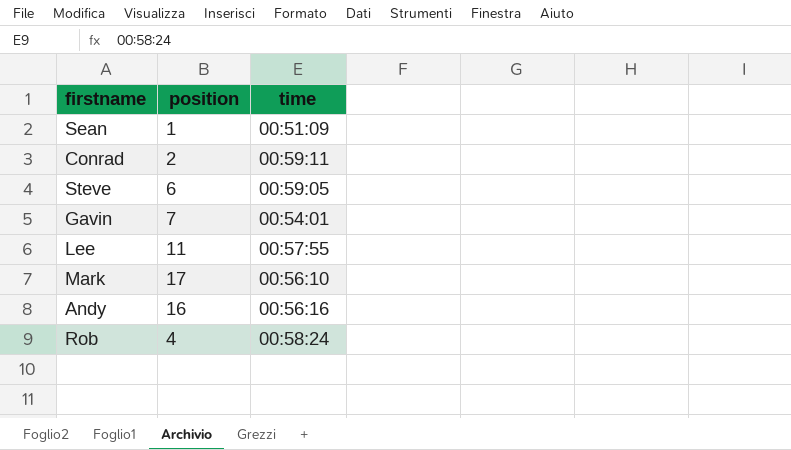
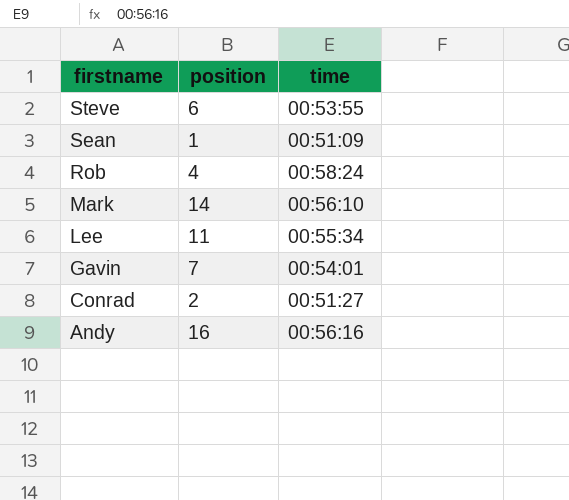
row order: none -> firstname descending
Steve | time: 00:59:05 -> 00:53:55
Mark | position: 17 -> 14
Lee | time: 00:57:55 -> 00:55:34
Conrad | time: 00:59:11 -> 00:51:27

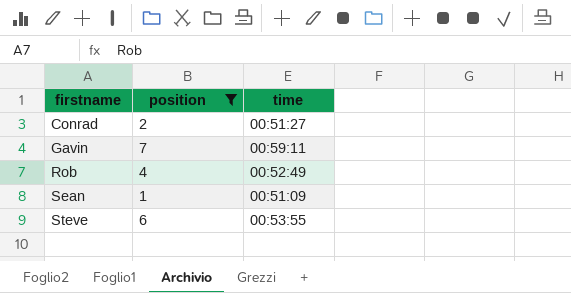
filter: none -> position <= 7
row order: firstname descending -> firstname ascending
Gavin | time: 00:54:01 -> 00:59:11
Rob | time: 00:58:24 -> 00:52:49

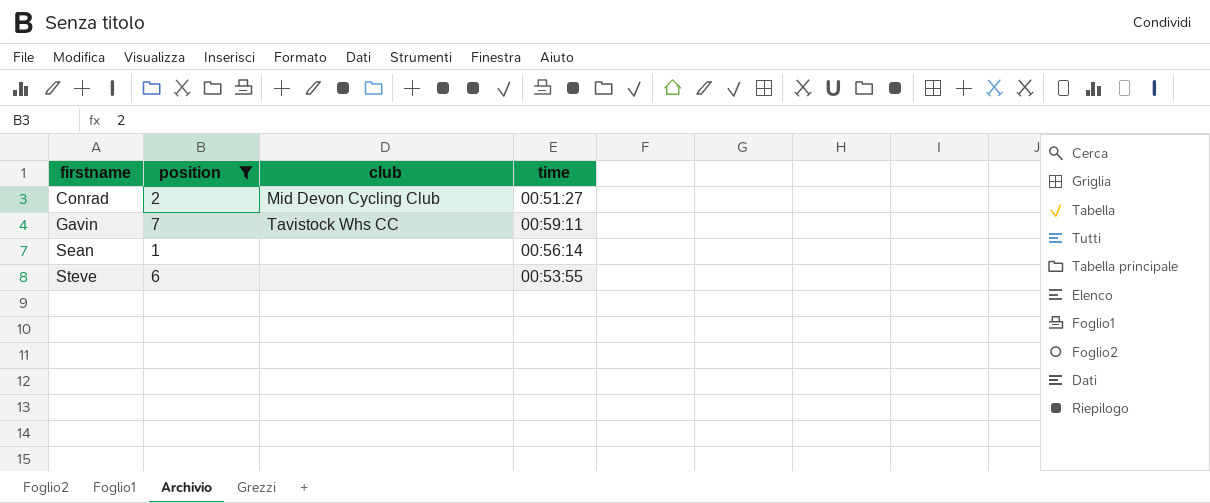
column club | position: none -> 3
row Rob: 4 | 00:52:49 -> none
Sean | time: 00:51:09 -> 00:56:14

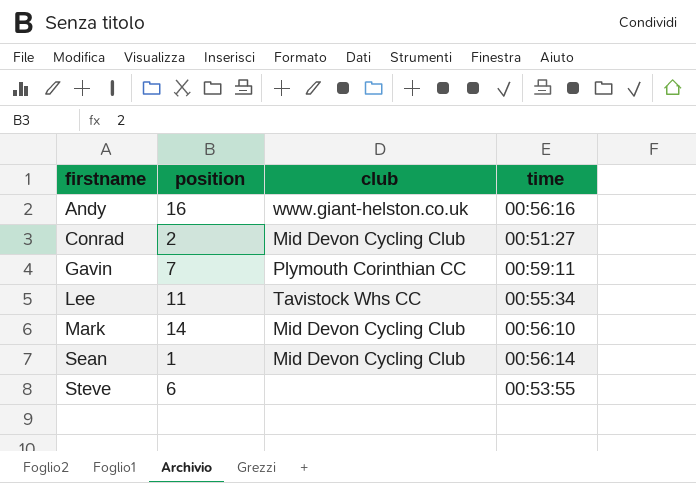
filter: position <= 7 -> none
Gavin | club: Tavistock Whs CC -> Plymouth Corinthian CC
Sean | club: none -> Mid Devon Cycling Club

